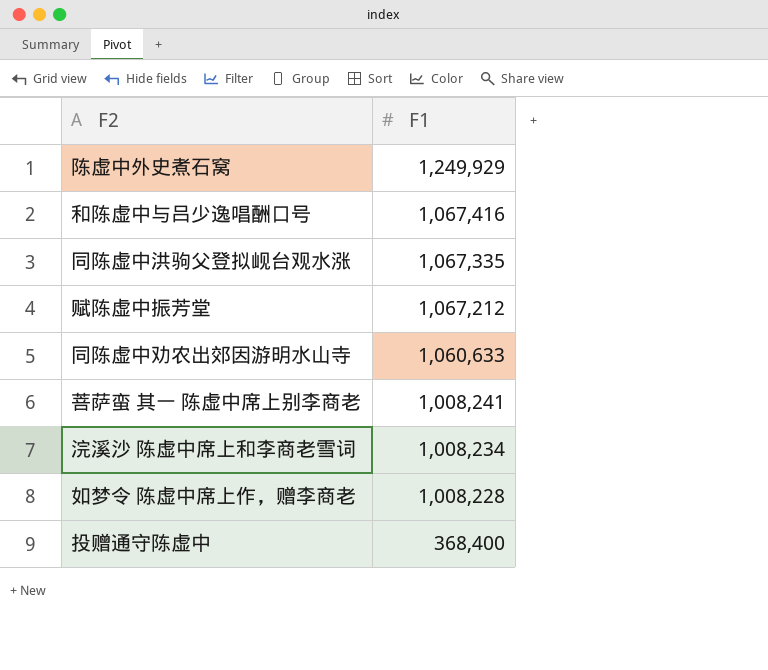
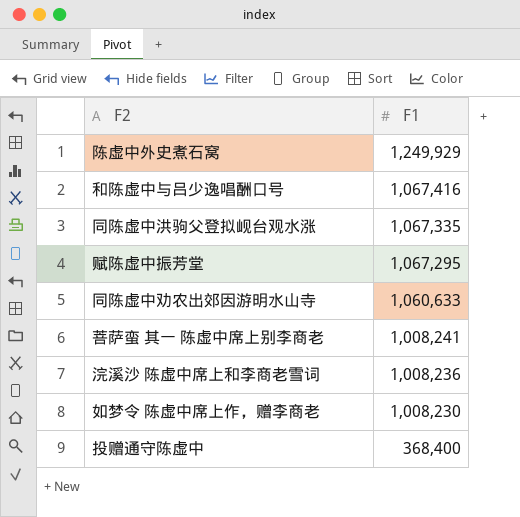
赋陈虚中振芳堂 | F1: 1,067,212 -> 1,067,295
浣溪沙 陈虚中席上和李商老雪词 | F1: 1,008,234 -> 1,008,236
如梦令 陈虚中席上作，赠李商老 | F1: 1,008,228 -> 1,008,230

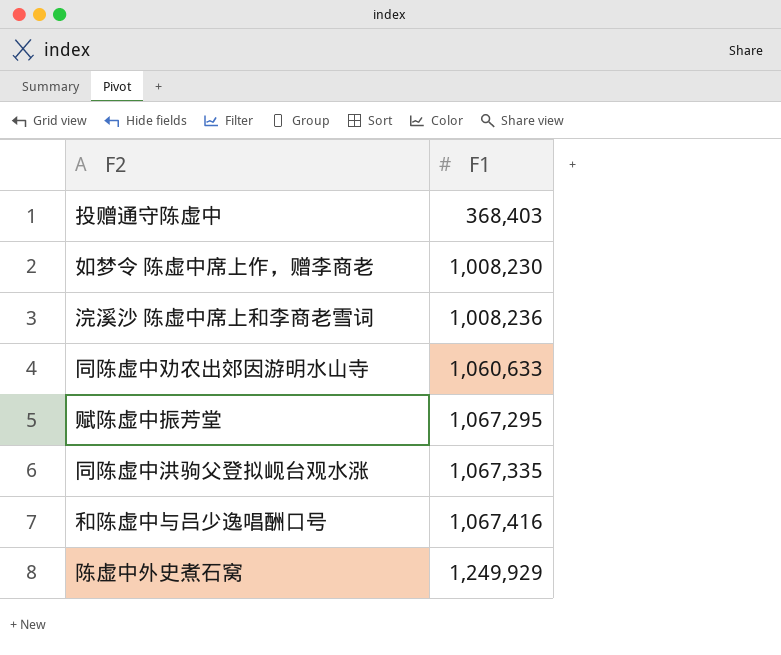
row order: F1 descending -> F1 ascending
row 菩萨蛮 其一 陈虚中席上别李商老: 1,008,241 -> none
投赠通守陈虚中 | F1: 368,400 -> 368,403

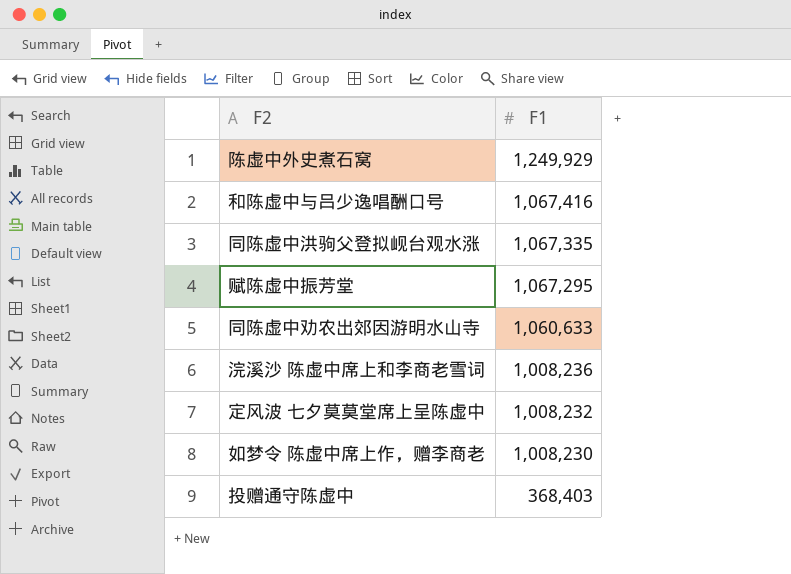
row order: F1 ascending -> F1 descending
row 定风波 七夕莫莫堂席上呈陈虚中: none -> 1,008,232

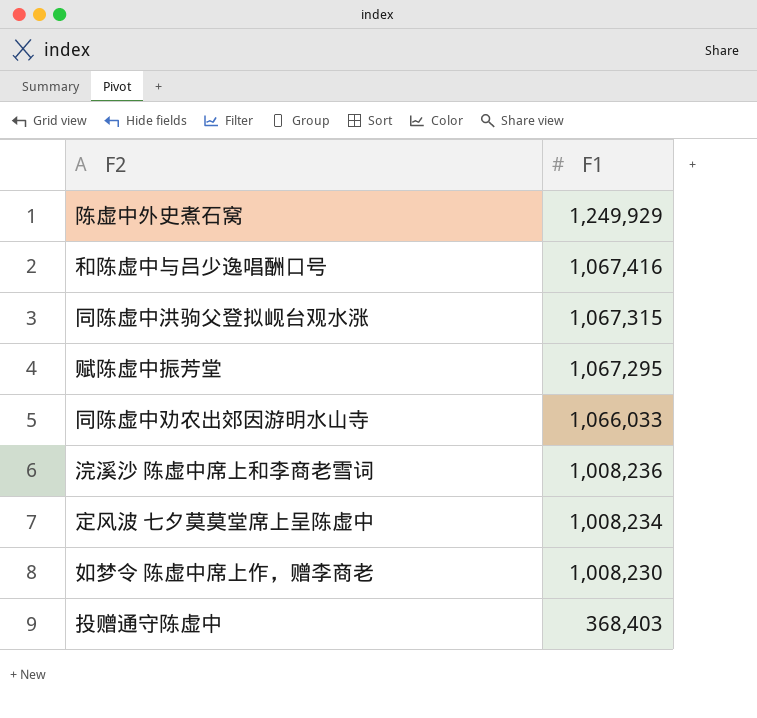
同陈虚中洪驹父登拟岘台观水涨 | F1: 1,067,335 -> 1,067,315
同陈虚中劝农出郊因游明水山寺 | F1: 1,060,633 -> 1,066,033
定风波 七夕莫莫堂席上呈陈虚中 | F1: 1,008,232 -> 1,008,234

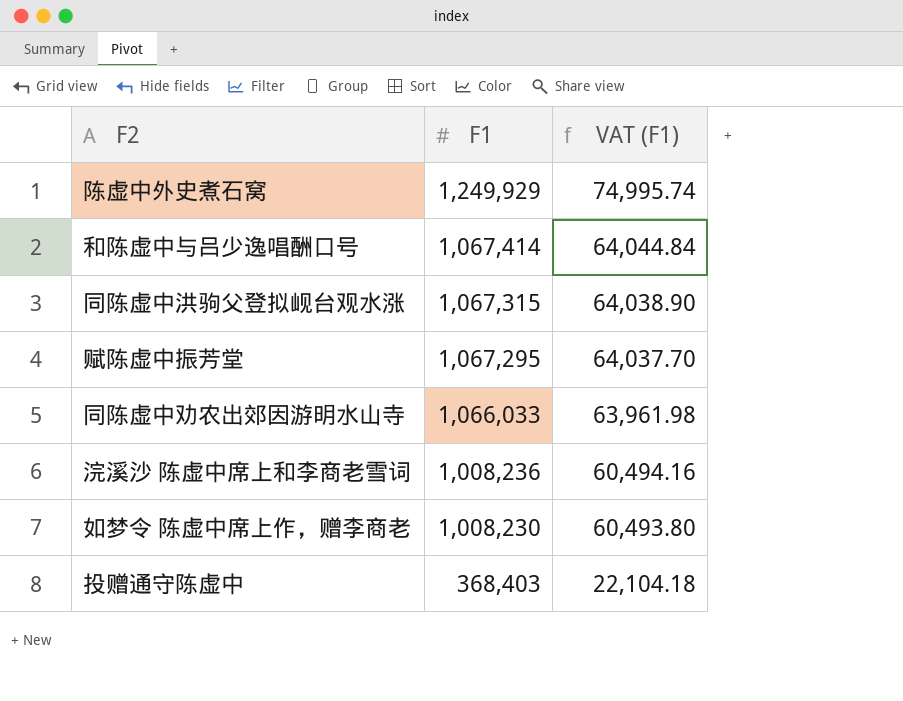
column VAT (F1) | formula: none -> [F1] * 0.06
row 定风波 七夕莫莫堂席上呈陈虚中: 1,008,234 -> none
和陈虚中与吕少逸唱酬口号 | F1: 1,067,416 -> 1,067,414

